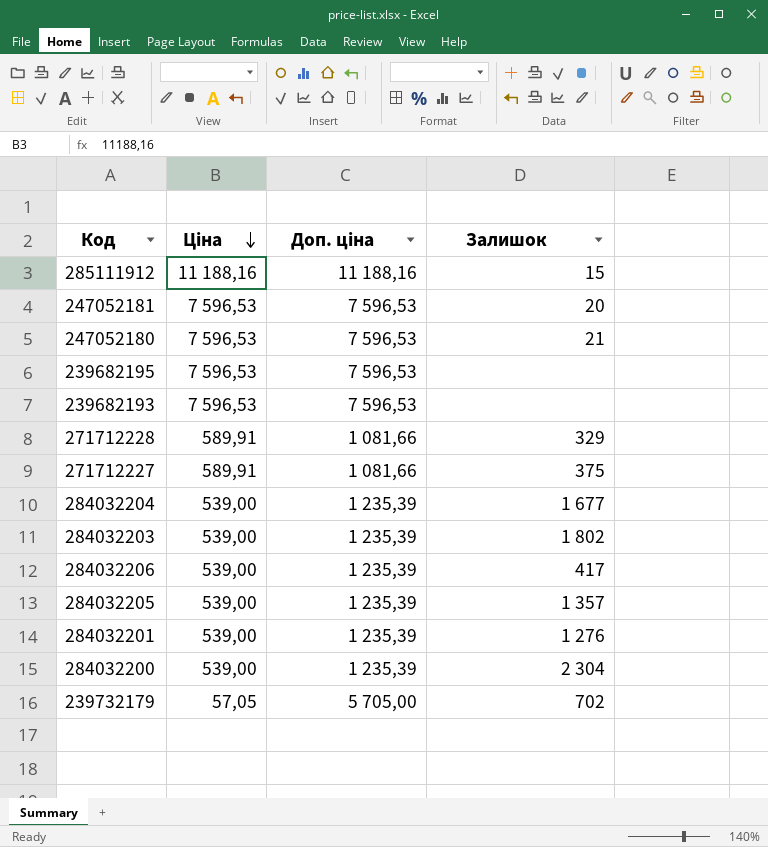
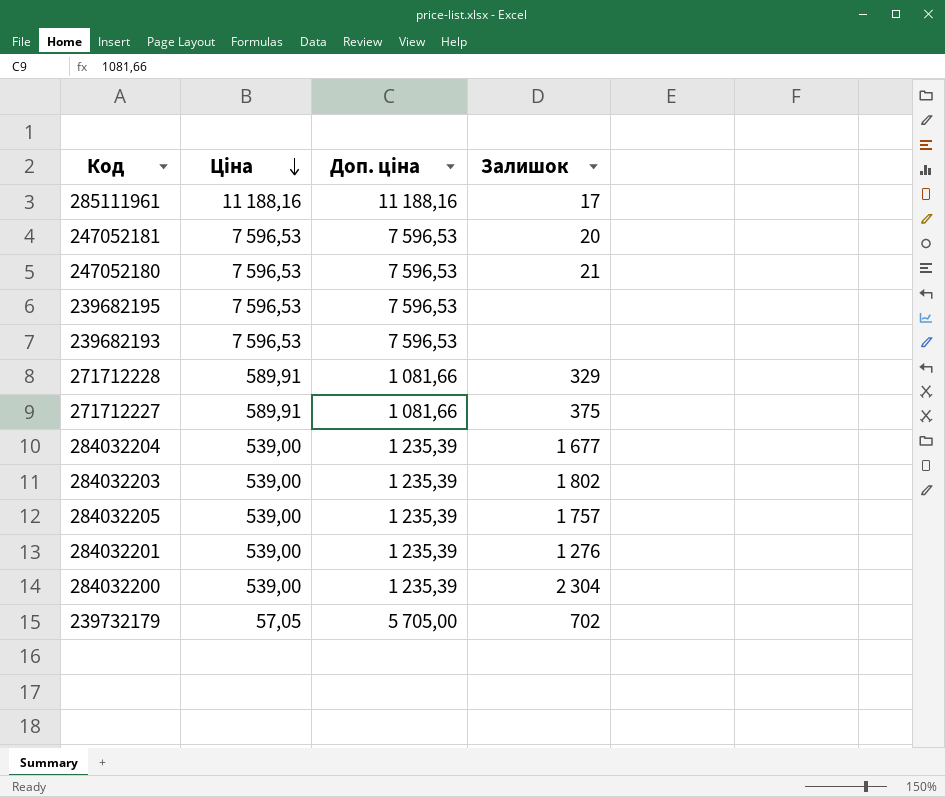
row 285111912: 11 188,16 | 11 188,16 | 15 -> none
row 284032206: 539,00 | 1 235,39 | 417 -> none
row 285111961: none -> 11 188,16 | 11 188,16 | 17
284032205 | Залишок: 1 357 -> 1 757

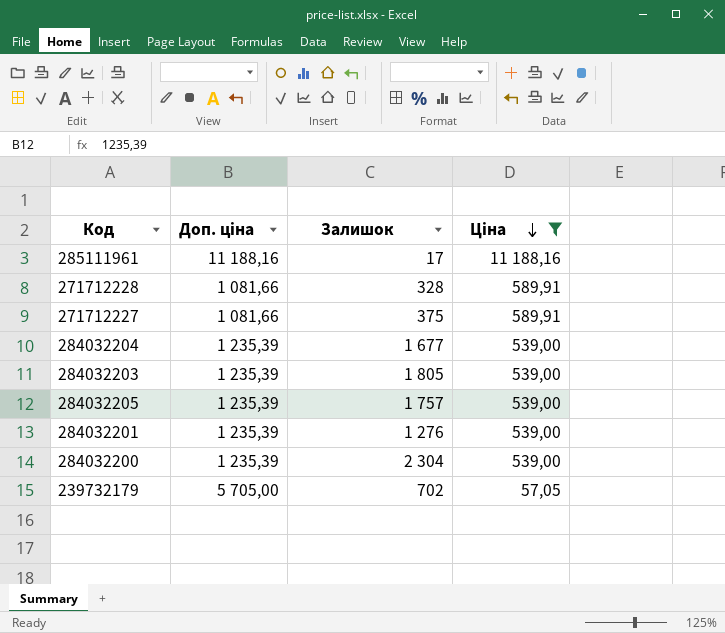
filter: none -> Ціна != 7 596,53
column Ціна | position: 2 -> 4
271712228 | Залишок: 329 -> 328
284032203 | Залишок: 1 802 -> 1 805

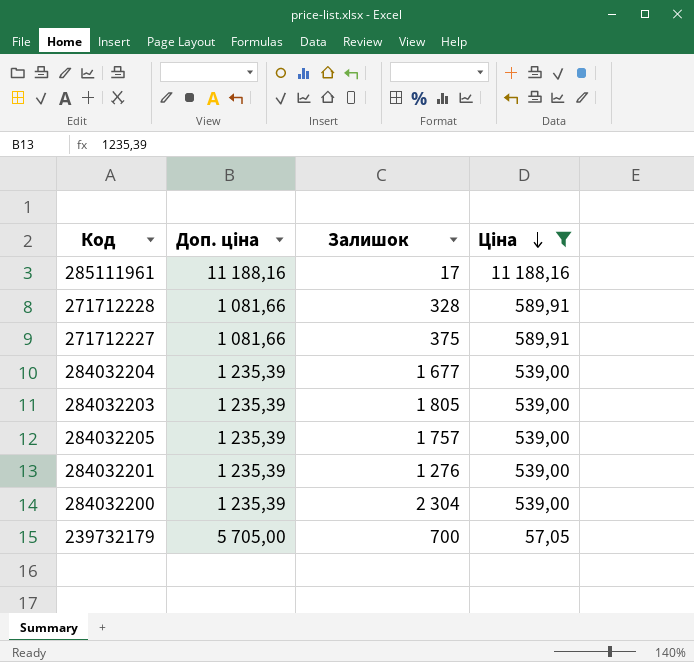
239732179 | Залишок: 702 -> 700

